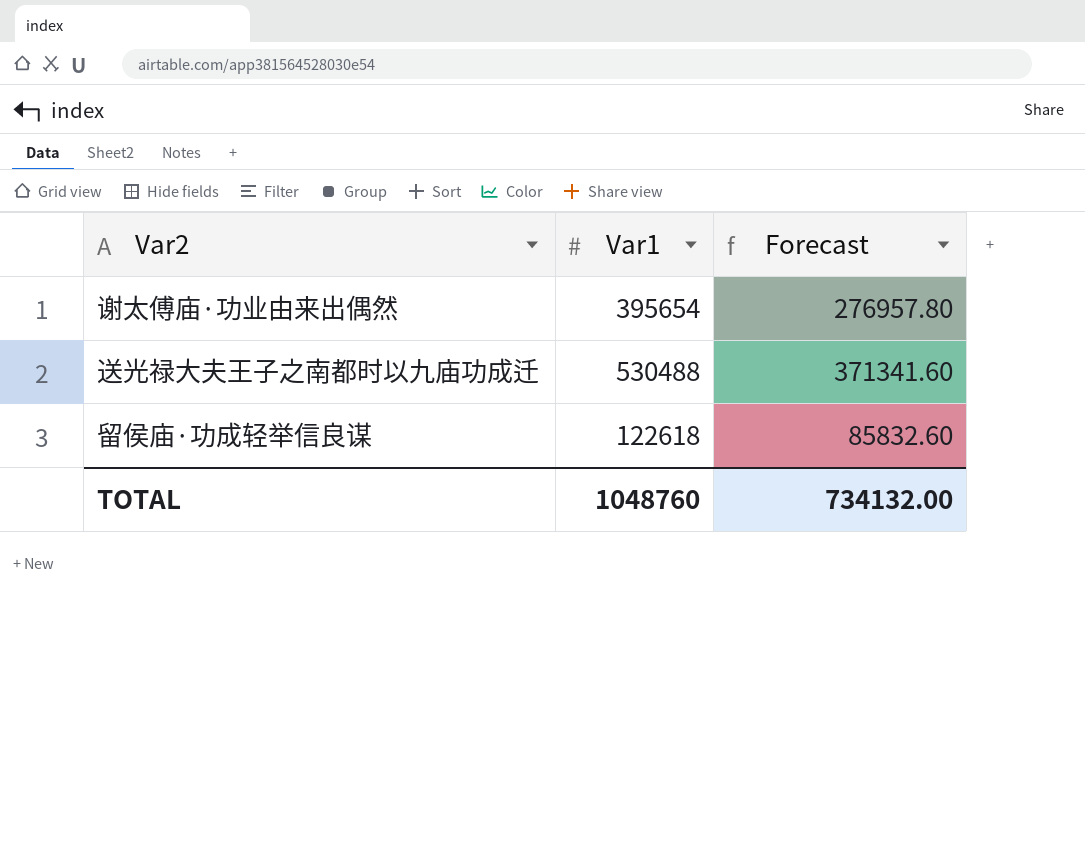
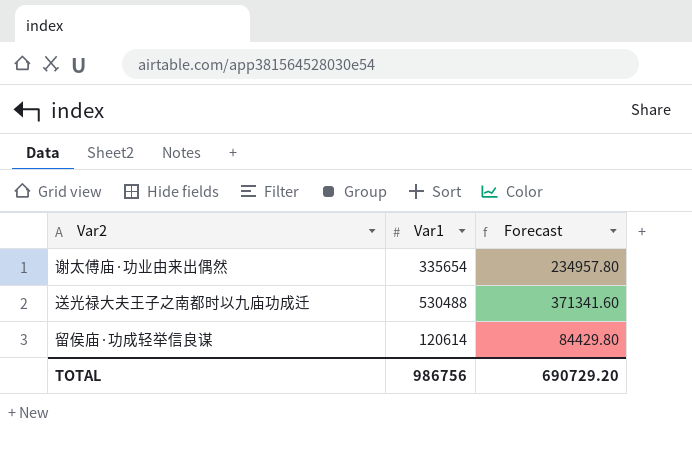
谢太傅庙·功业由来出偶然 | Var1: 395654 -> 335654
谢太傅庙·功业由来出偶然 | Forecast: 276957.80 -> 234957.80
留侯庙·功成轻举信良谋 | Var1: 122618 -> 120614
留侯庙·功成轻举信良谋 | Forecast: 85832.60 -> 84429.80
TOTAL | Var1: 1048760 -> 986756
TOTAL | Forecast: 734132.00 -> 690729.20

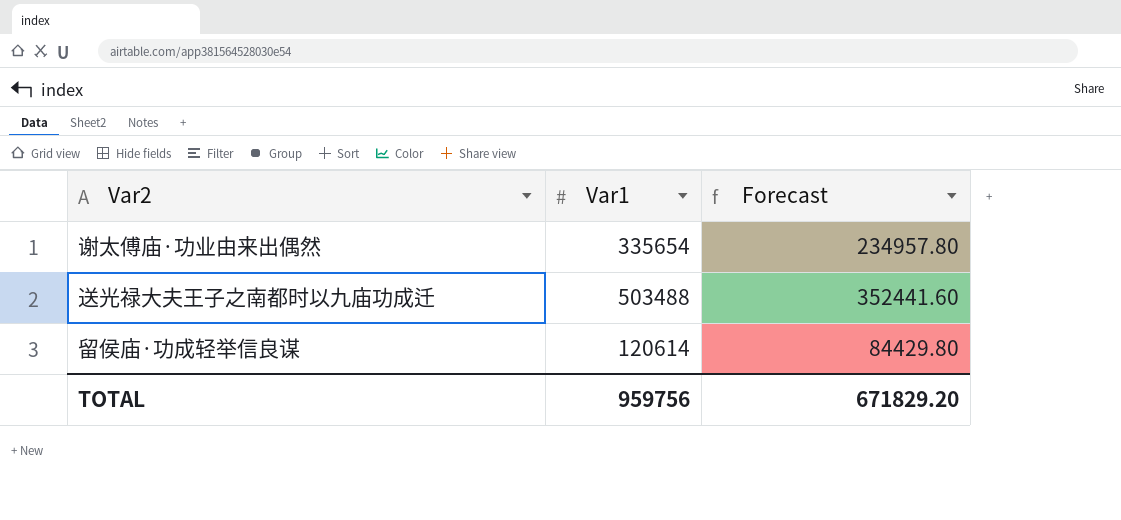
送光禄大夫王子之南都时以九庙功成迁 | Var1: 530488 -> 503488
送光禄大夫王子之南都时以九庙功成迁 | Forecast: 371341.60 -> 352441.60
TOTAL | Var1: 986756 -> 959756
TOTAL | Forecast: 690729.20 -> 671829.20

